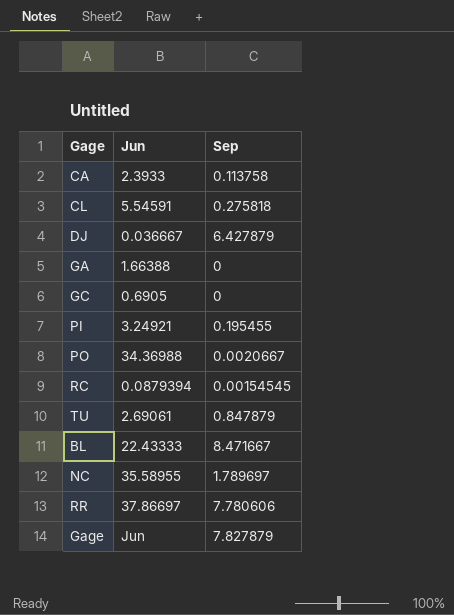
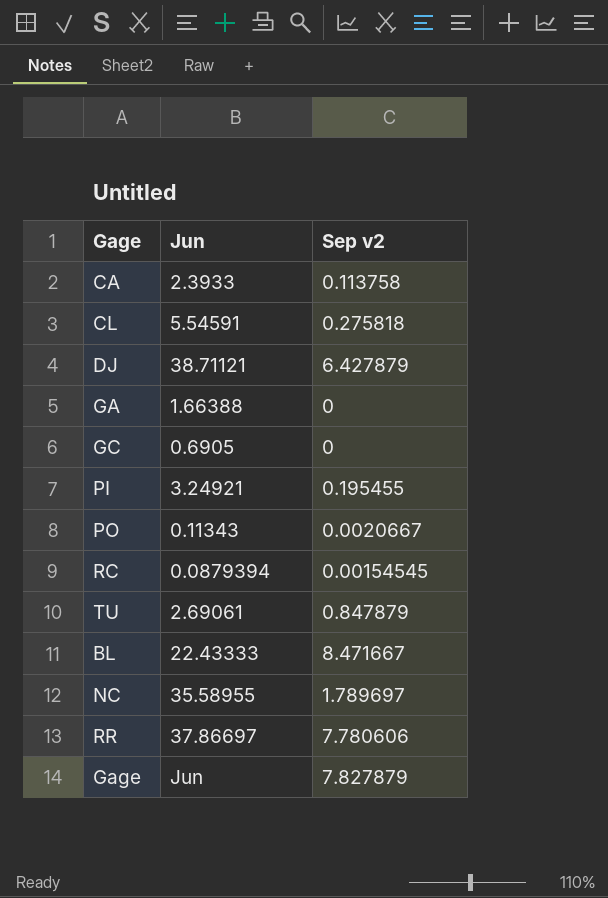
column name: Sep -> Sep v2
DJ | Jun: 0.036667 -> 38.71121
PO | Jun: 34.36988 -> 0.11343

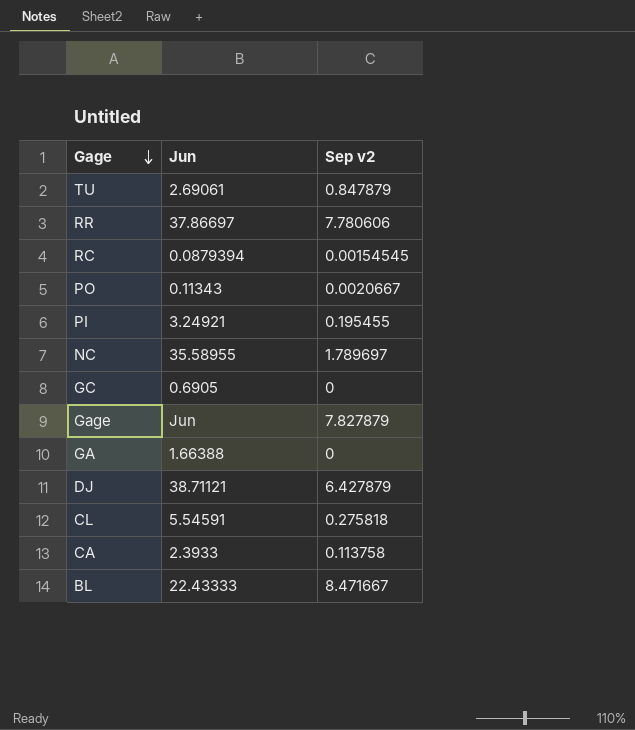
row order: none -> Gage descending

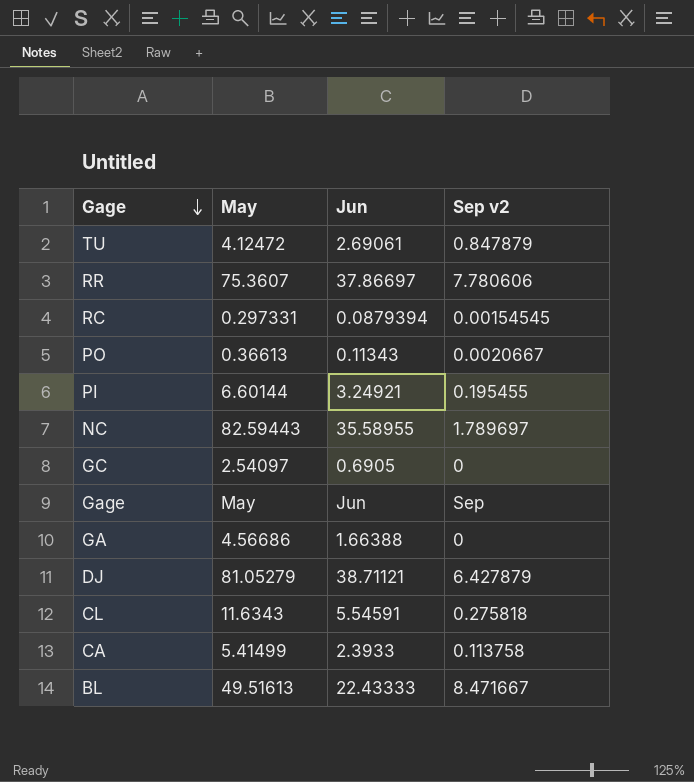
column May | position: none -> 2
Gage | Sep v2: 7.827879 -> Sep

